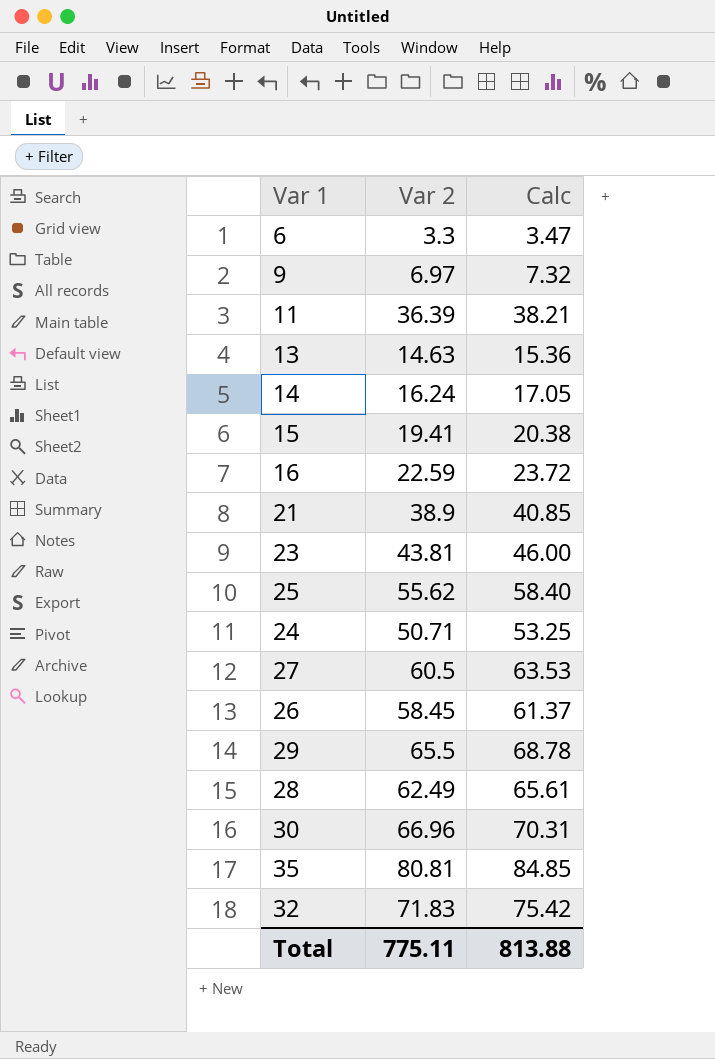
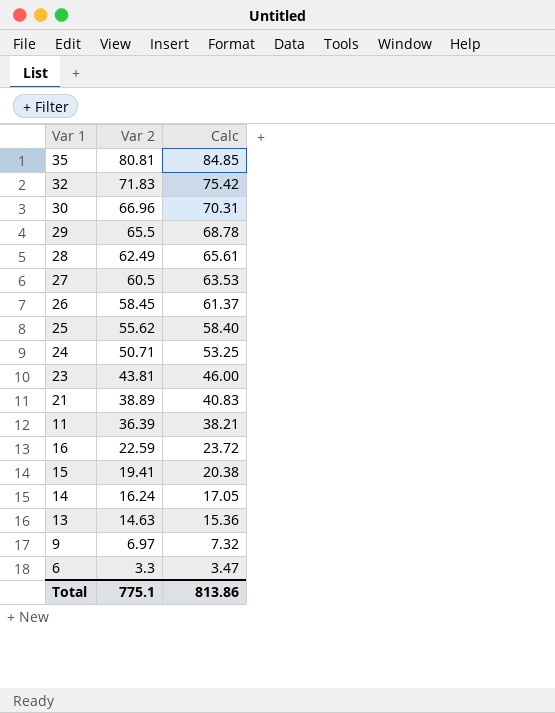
row order: none -> Var 2 descending
21 | Var 2: 38.9 -> 38.89
21 | Calc: 40.85 -> 40.83
Total | Var 2: 775.11 -> 775.1
Total | Calc: 813.88 -> 813.86

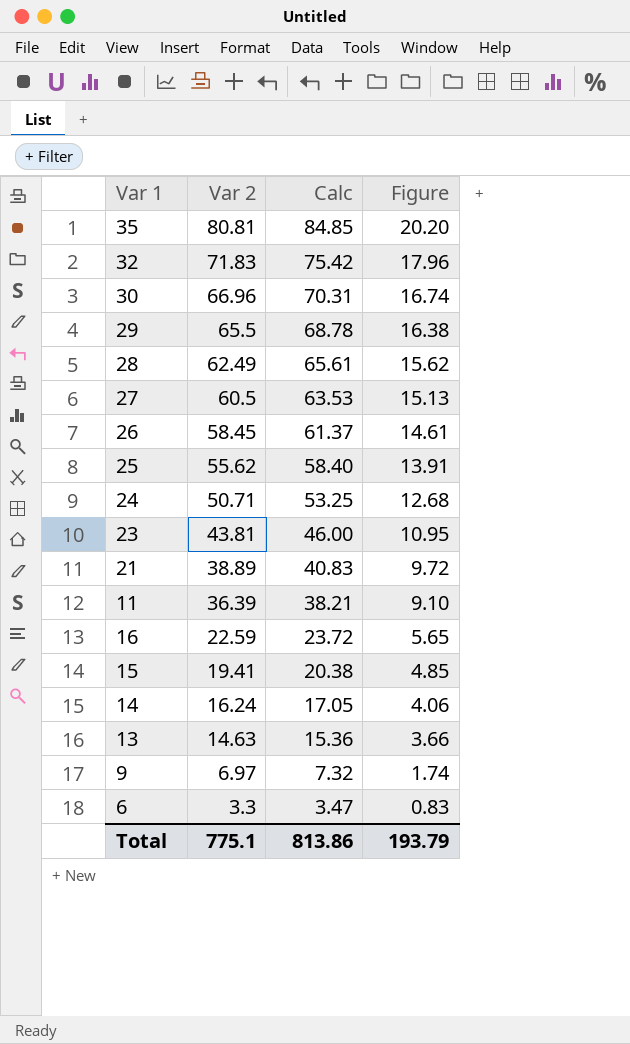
column Figure | formula: none -> [Var 2] * 0.25

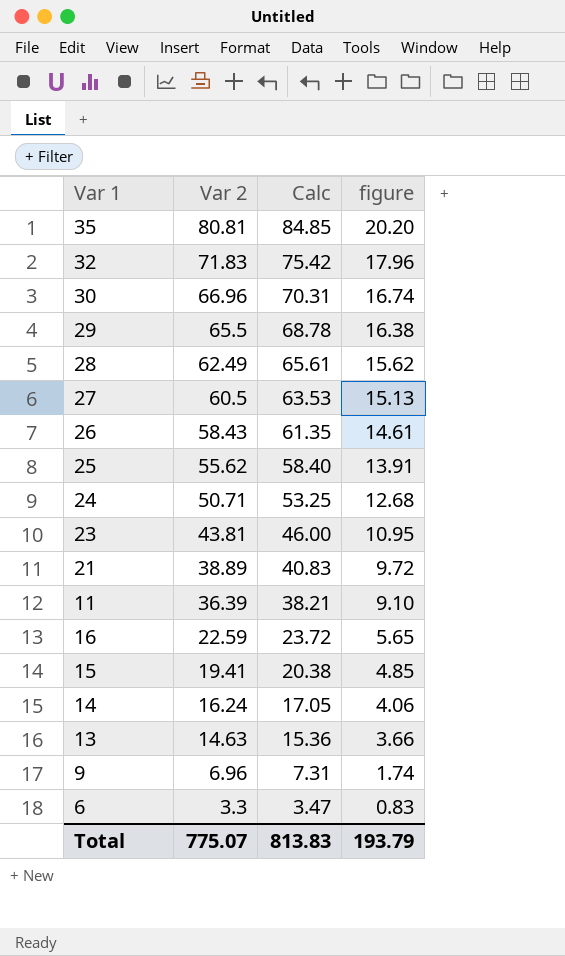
column name: Figure -> figure
26 | Var 2: 58.45 -> 58.43
26 | Calc: 61.37 -> 61.35
9 | Var 2: 6.97 -> 6.96
9 | Calc: 7.32 -> 7.31
Total | Var 2: 775.1 -> 775.07
Total | Calc: 813.86 -> 813.83

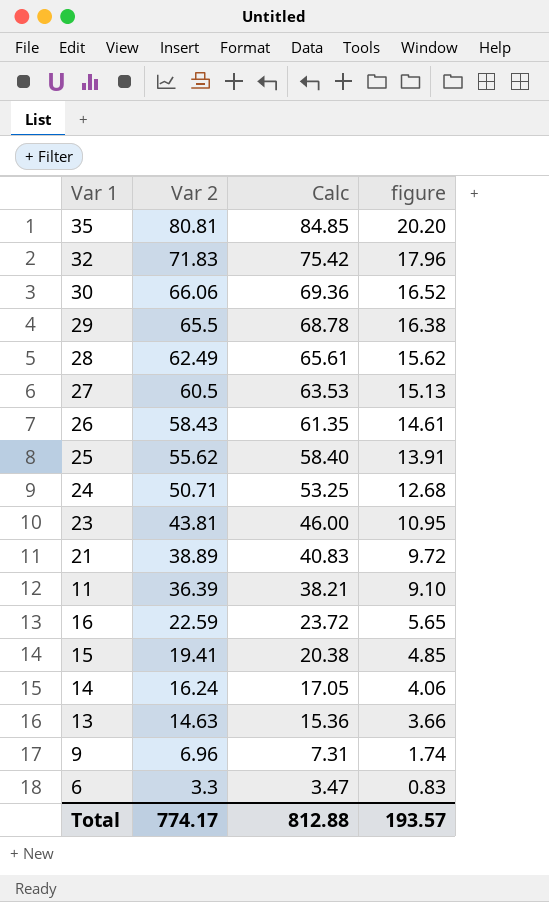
30 | Var 2: 66.96 -> 66.06
30 | Calc: 70.31 -> 69.36
30 | figure: 16.74 -> 16.52
Total | Var 2: 775.07 -> 774.17
Total | Calc: 813.83 -> 812.88
Total | figure: 193.79 -> 193.57

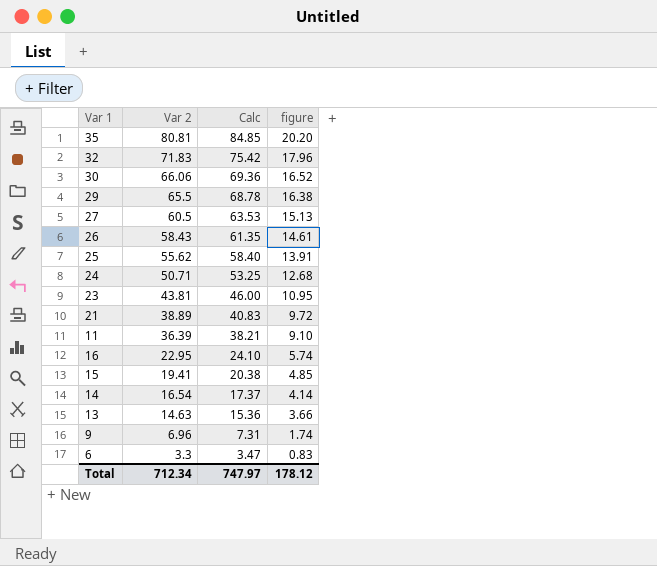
row 28: 62.49 | 65.61 | 15.62 -> none
16 | Var 2: 22.59 -> 22.95
16 | Calc: 23.72 -> 24.10
16 | figure: 5.65 -> 5.74
14 | Var 2: 16.24 -> 16.54
14 | Calc: 17.05 -> 17.37
14 | figure: 4.06 -> 4.14
Total | Var 2: 774.17 -> 712.34
Total | Calc: 812.88 -> 747.97
Total | figure: 193.57 -> 178.12

